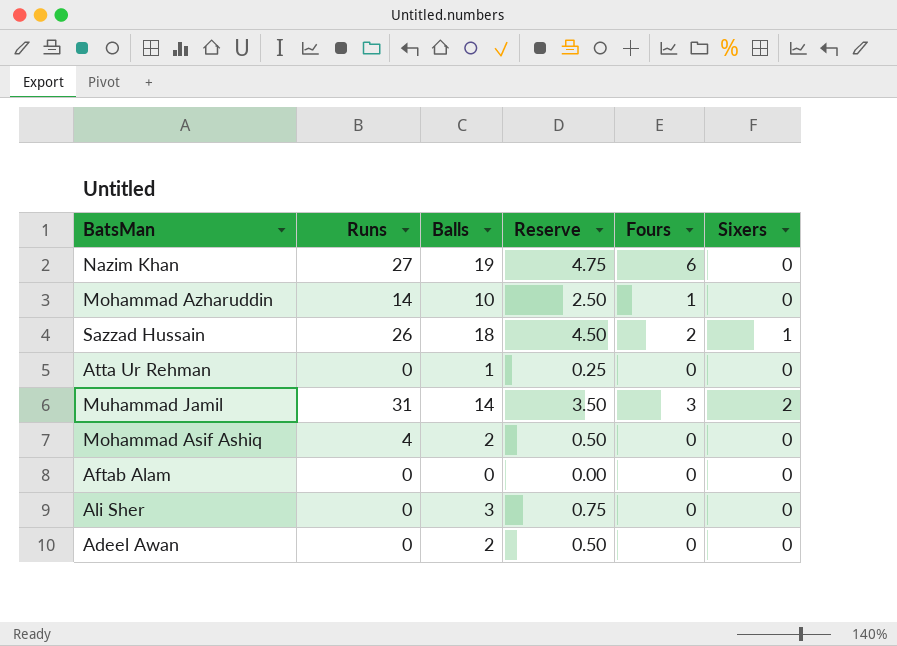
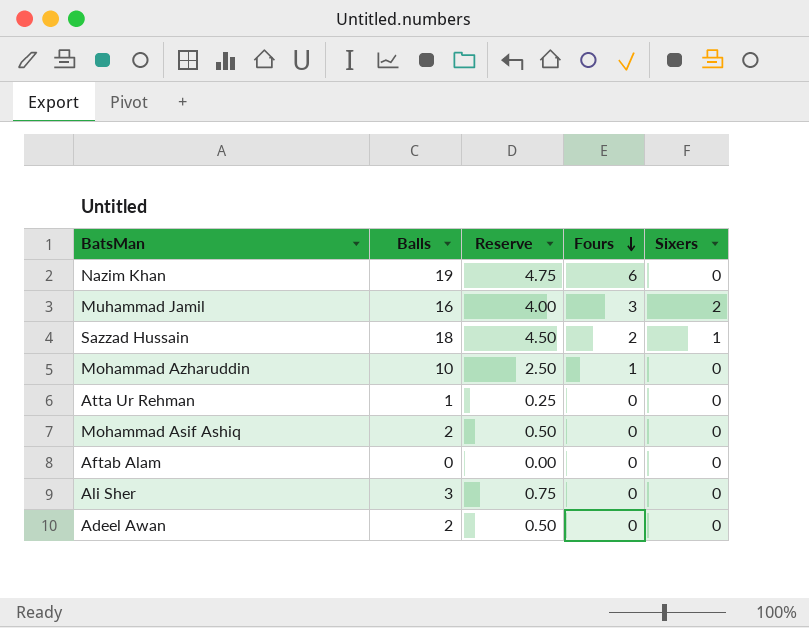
row order: none -> Fours descending
column Runs | position: 2 -> none
Muhammad Jamil | Balls: 14 -> 16
Muhammad Jamil | Reserve: 3.50 -> 4.00

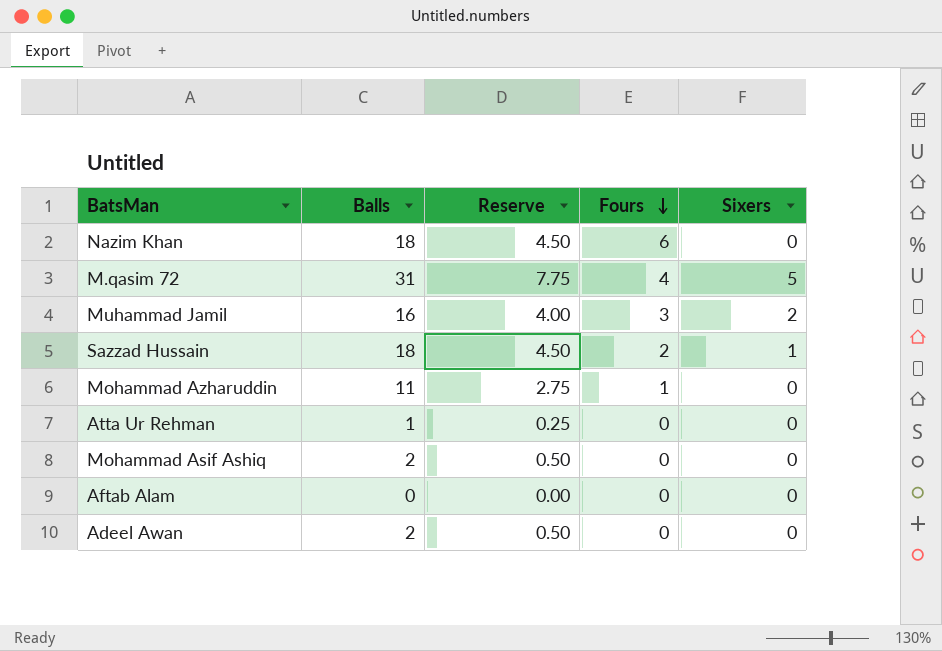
row Ali Sher: 3 | 0.75 | 0 | 0 -> none
Nazim Khan | Balls: 19 -> 18
Nazim Khan | Reserve: 4.75 -> 4.50
row M.qasim 72: none -> 31 | 7.75 | 4 | 5
Mohammad Azharuddin | Balls: 10 -> 11
Mohammad Azharuddin | Reserve: 2.50 -> 2.75

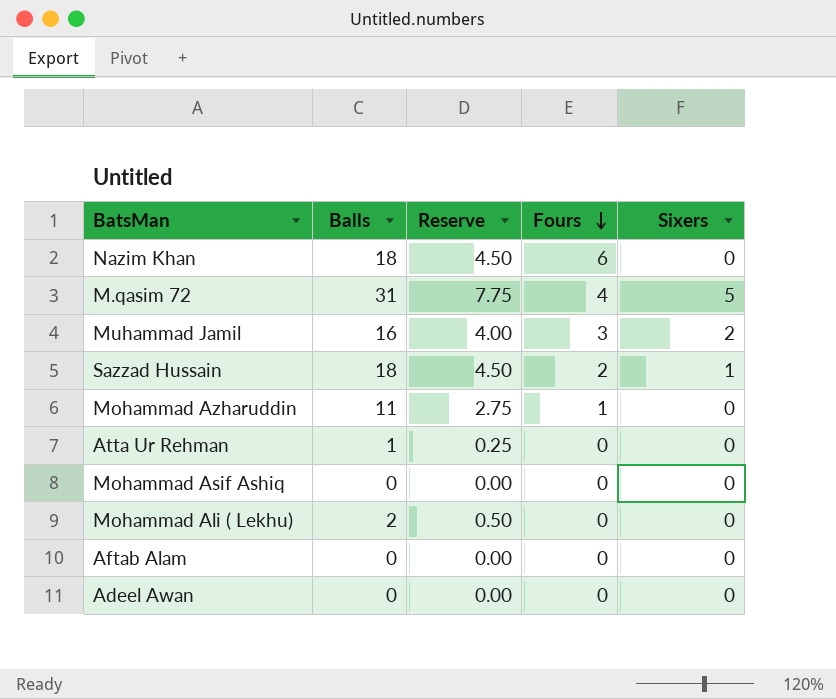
Mohammad Asif Ashiq | Balls: 2 -> 0
Mohammad Asif Ashiq | Reserve: 0.50 -> 0.00
row Mohammad Ali ( Lekhu): none -> 2 | 0.50 | 0 | 0
Adeel Awan | Balls: 2 -> 0
Adeel Awan | Reserve: 0.50 -> 0.00

